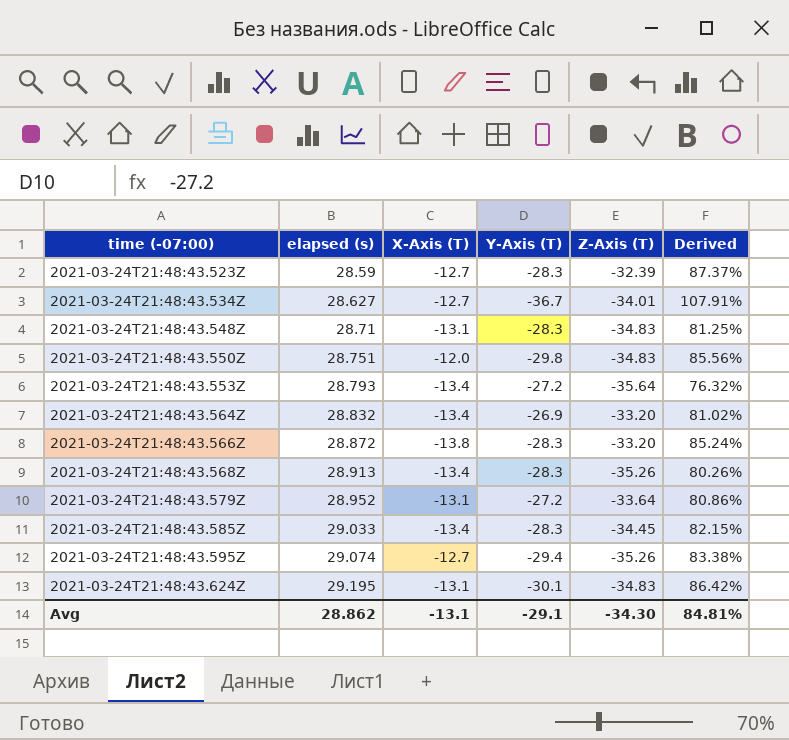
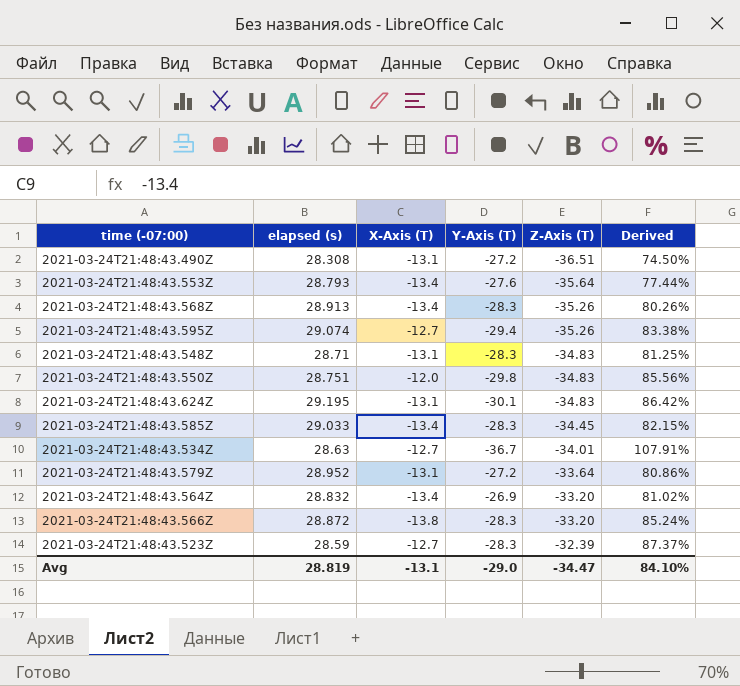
row order: time (-07:00) ascending -> Z-Axis (T) ascending
row 2021-03-24T21:48:43.490Z: none -> 28.308 | -13.1 | -27.2 | -36.51 | 74.50%
2021-03-24T21:48:43.553Z | Y-Axis (T): -27.2 -> -27.6
2021-03-24T21:48:43.553Z | Derived: 76.32% -> 77.44%
2021-03-24T21:48:43.534Z | elapsed (s): 28.627 -> 28.63
Avg | elapsed (s): 28.862 -> 28.819
Avg | Y-Axis (T): -29.1 -> -29.0
Avg | Z-Axis (T): -34.30 -> -34.47
Avg | Derived: 84.81% -> 84.10%

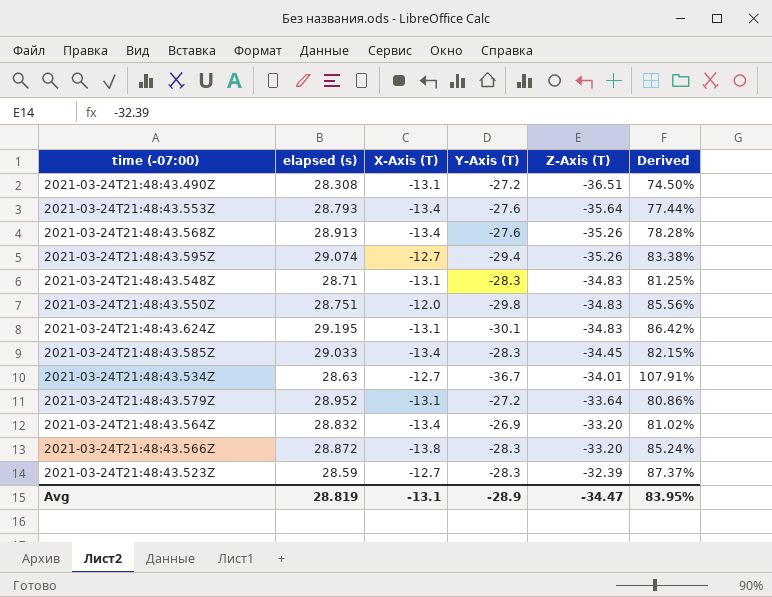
2021-03-24T21:48:43.568Z | Y-Axis (T): -28.3 -> -27.6
2021-03-24T21:48:43.568Z | Derived: 80.26% -> 78.28%
Avg | Y-Axis (T): -29.0 -> -28.9
Avg | Derived: 84.10% -> 83.95%

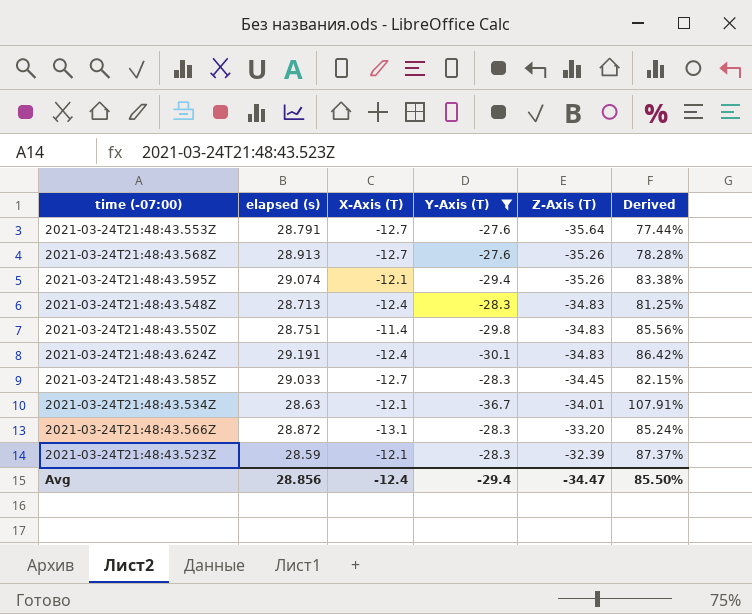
filter: none -> Y-Axis (T) <= -27.6
2021-03-24T21:48:43.553Z | elapsed (s): 28.793 -> 28.791
2021-03-24T21:48:43.553Z | X-Axis (T): -13.4 -> -12.7
2021-03-24T21:48:43.568Z | X-Axis (T): -13.4 -> -12.7
2021-03-24T21:48:43.595Z | X-Axis (T): -12.7 -> -12.1
2021-03-24T21:48:43.548Z | elapsed (s): 28.71 -> 28.713
2021-03-24T21:48:43.548Z | X-Axis (T): -13.1 -> -12.4
2021-03-24T21:48:43.550Z | X-Axis (T): -12.0 -> -11.4
2021-03-24T21:48:43.624Z | elapsed (s): 29.195 -> 29.191
2021-03-24T21:48:43.624Z | X-Axis (T): -13.1 -> -12.4
2021-03-24T21:48:43.585Z | X-Axis (T): -13.4 -> -12.7
2021-03-24T21:48:43.534Z | X-Axis (T): -12.7 -> -12.1
2021-03-24T21:48:43.566Z | X-Axis (T): -13.8 -> -13.1
2021-03-24T21:48:43.523Z | X-Axis (T): -12.7 -> -12.1
Avg | elapsed (s): 28.819 -> 28.856
Avg | X-Axis (T): -13.1 -> -12.4
Avg | Y-Axis (T): -28.9 -> -29.4
Avg | Derived: 83.95% -> 85.50%

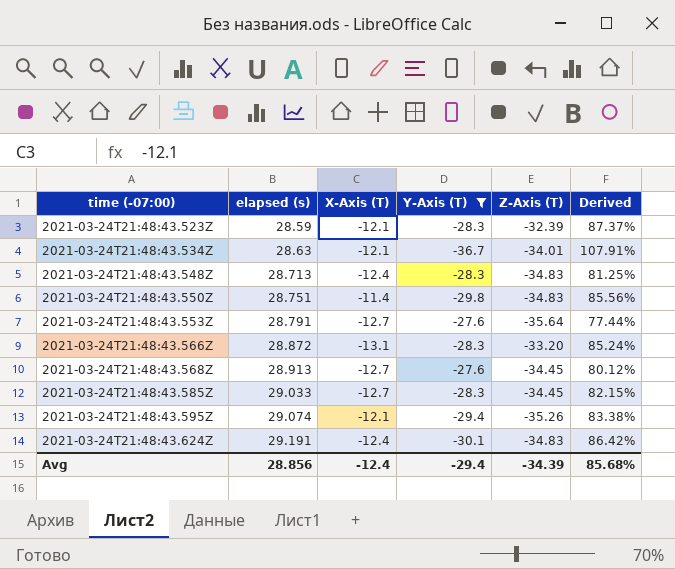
row order: Z-Axis (T) ascending -> time (-07:00) ascending
2021-03-24T21:48:43.568Z | Z-Axis (T): -35.26 -> -34.45
2021-03-24T21:48:43.568Z | Derived: 78.28% -> 80.12%
Avg | Z-Axis (T): -34.47 -> -34.39
Avg | Derived: 85.50% -> 85.68%

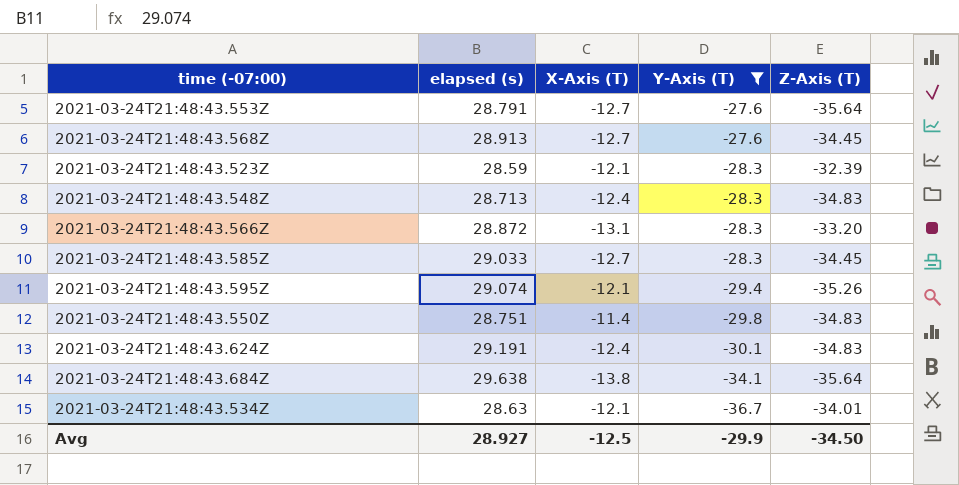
row order: time (-07:00) ascending -> Y-Axis (T) descending
column Derived | formula: [Y-Axis (T)] / [Z-Axis (T)] -> none
row 2021-03-24T21:48:43.684Z: none -> 29.638 | -13.8 | -34.1 | -35.64
Avg | elapsed (s): 28.856 -> 28.927
Avg | X-Axis (T): -12.4 -> -12.5
Avg | Y-Axis (T): -29.4 -> -29.9
Avg | Z-Axis (T): -34.39 -> -34.50

